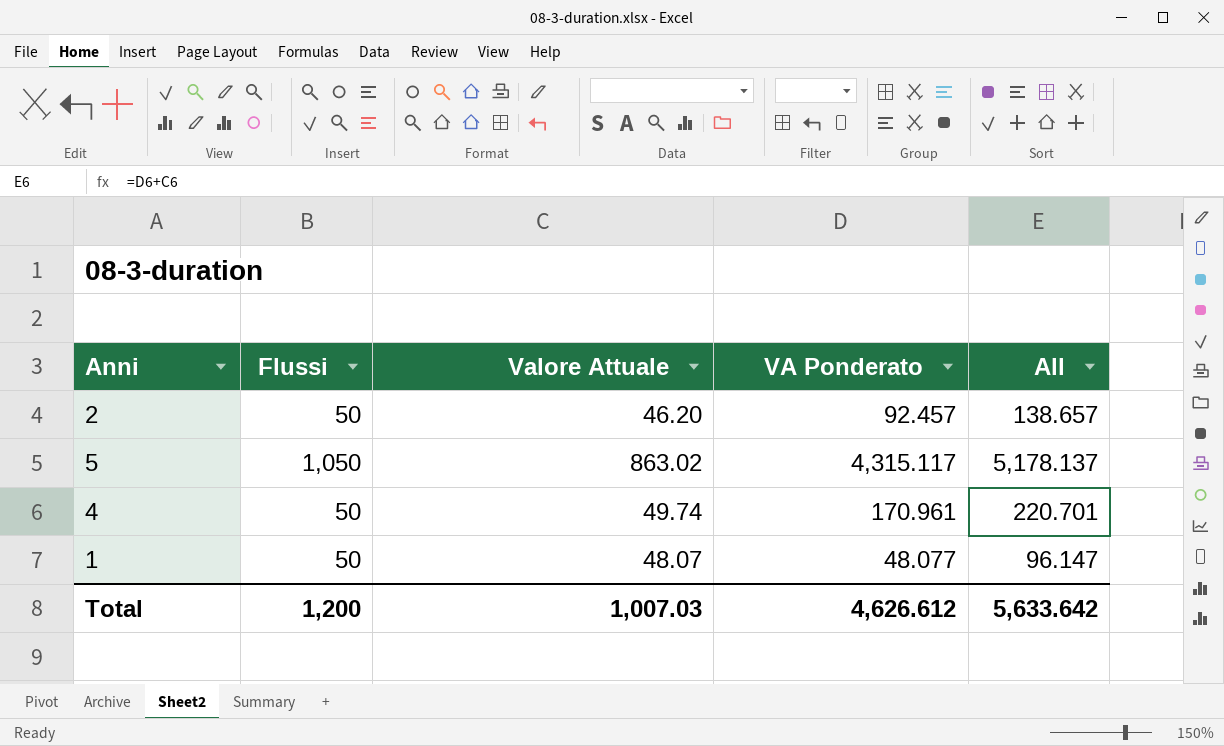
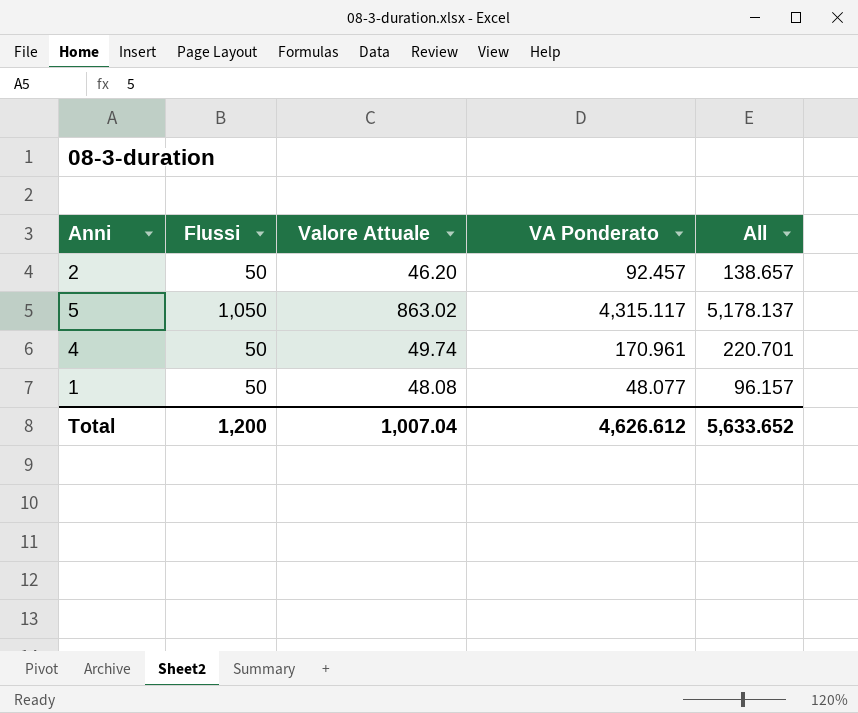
1 | Valore Attuale: 48.07 -> 48.08
1 | All: 96.147 -> 96.157
Total | Valore Attuale: 1,007.03 -> 1,007.04
Total | All: 5,633.642 -> 5,633.652

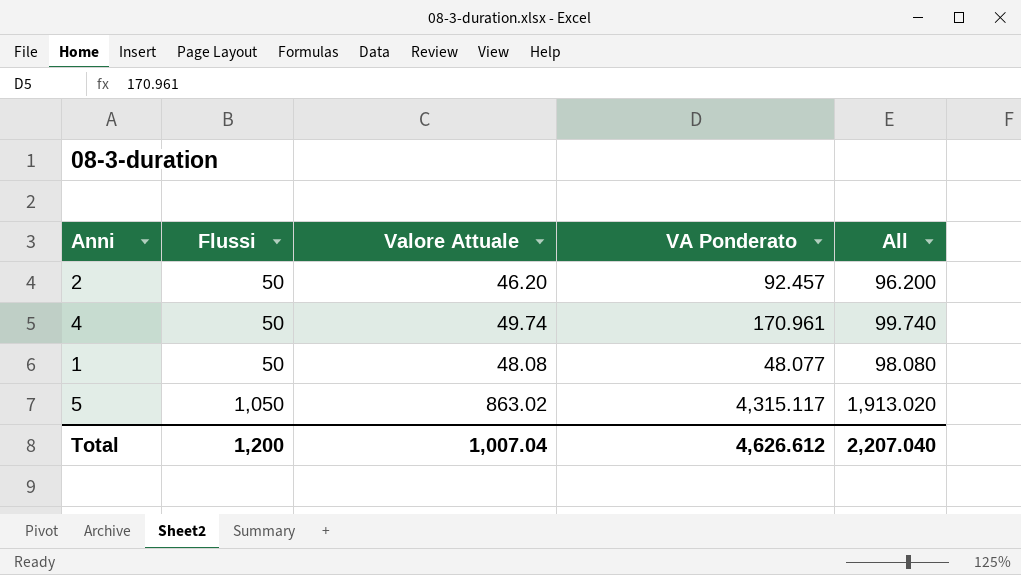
row order: none -> Flussi ascending
column All | formula: [Valore Attuale] + [VA Ponderato] -> [Flussi] + [Valore Attuale]
Total | All: 5,633.652 -> 2,207.040

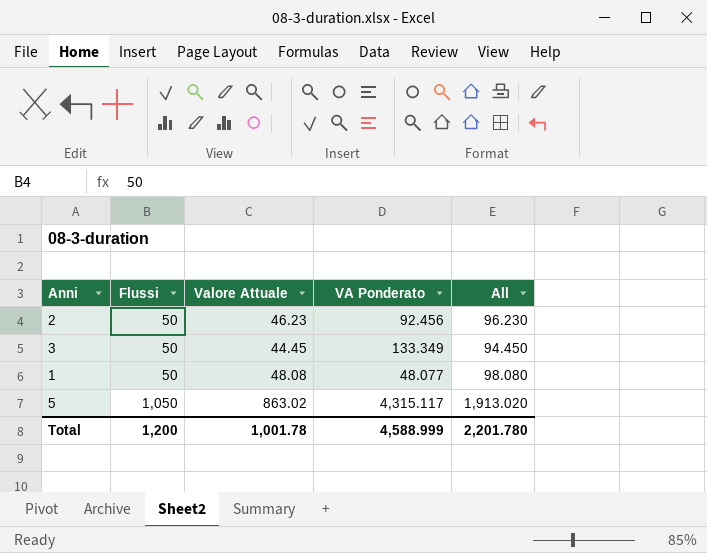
row 4: 50 | 49.74 | 170.961 | 99.740 -> none
2 | Valore Attuale: 46.20 -> 46.23
2 | VA Ponderato: 92.457 -> 92.456
2 | All: 96.200 -> 96.230
row 3: none -> 50 | 44.45 | 133.349 | 94.450
Total | Valore Attuale: 1,007.04 -> 1,001.78
Total | VA Ponderato: 4,626.612 -> 4,588.999
Total | All: 2,207.040 -> 2,201.780

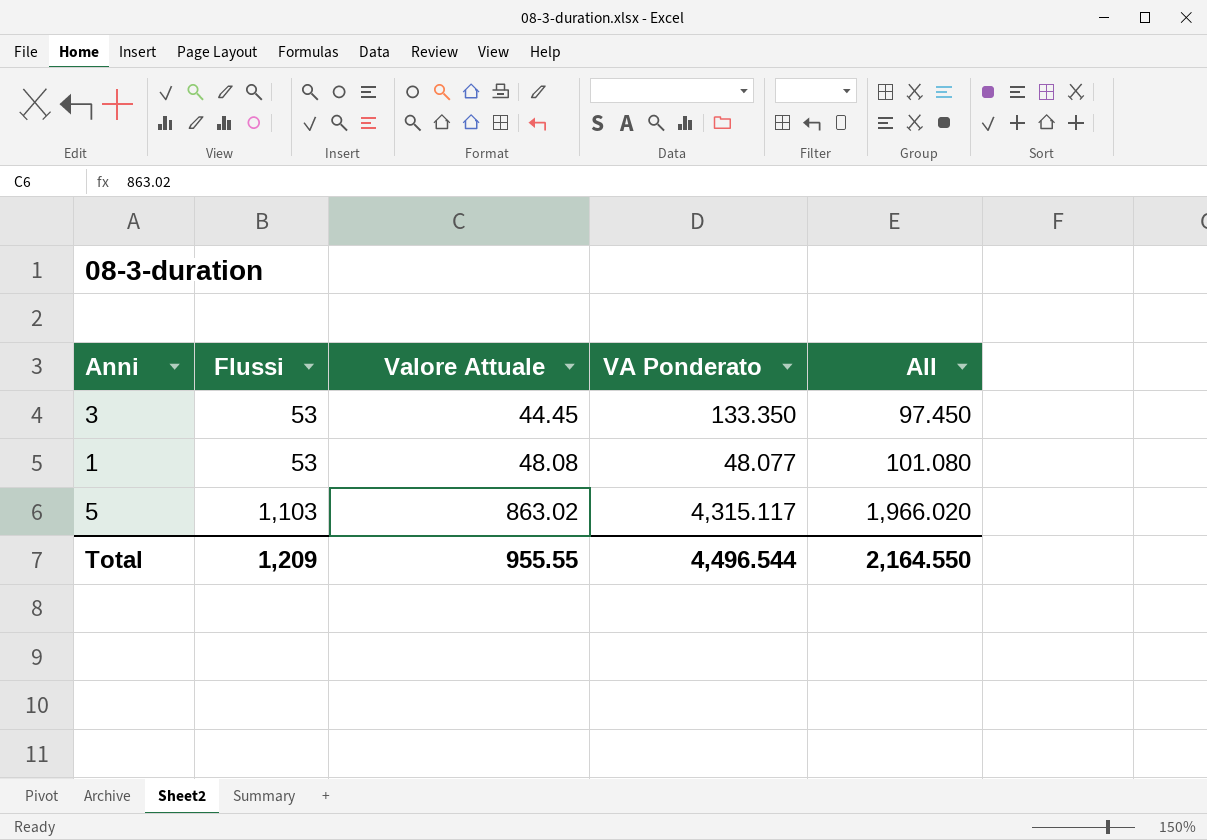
row 2: 50 | 46.23 | 92.456 | 96.230 -> none
3 | Flussi: 50 -> 53
3 | VA Ponderato: 133.349 -> 133.350
3 | All: 94.450 -> 97.450
1 | Flussi: 50 -> 53
1 | All: 98.080 -> 101.080
5 | Flussi: 1,050 -> 1,103
5 | All: 1,913.020 -> 1,966.020
Total | Flussi: 1,200 -> 1,209
Total | Valore Attuale: 1,001.78 -> 955.55
Total | VA Ponderato: 4,588.999 -> 4,496.544
Total | All: 2,201.780 -> 2,164.550

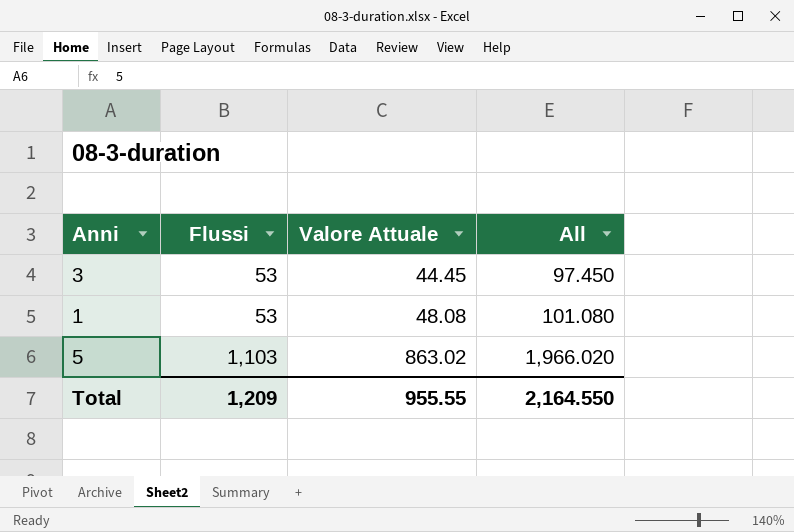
column VA Ponderato | position: 4 -> none

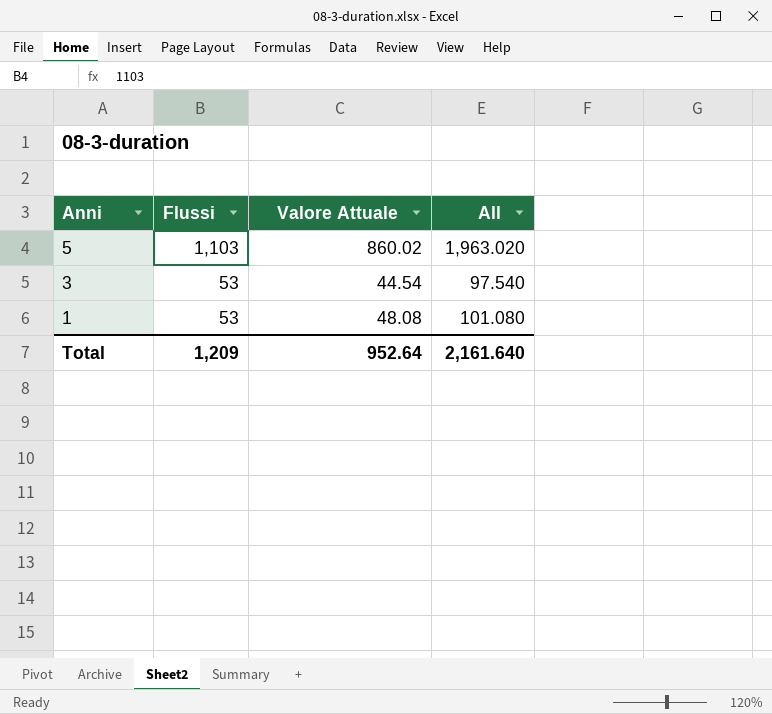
row order: Flussi ascending -> Anni descending
5 | Valore Attuale: 863.02 -> 860.02
5 | All: 1,966.020 -> 1,963.020
3 | Valore Attuale: 44.45 -> 44.54
3 | All: 97.450 -> 97.540
Total | Valore Attuale: 955.55 -> 952.64
Total | All: 2,164.550 -> 2,161.640

